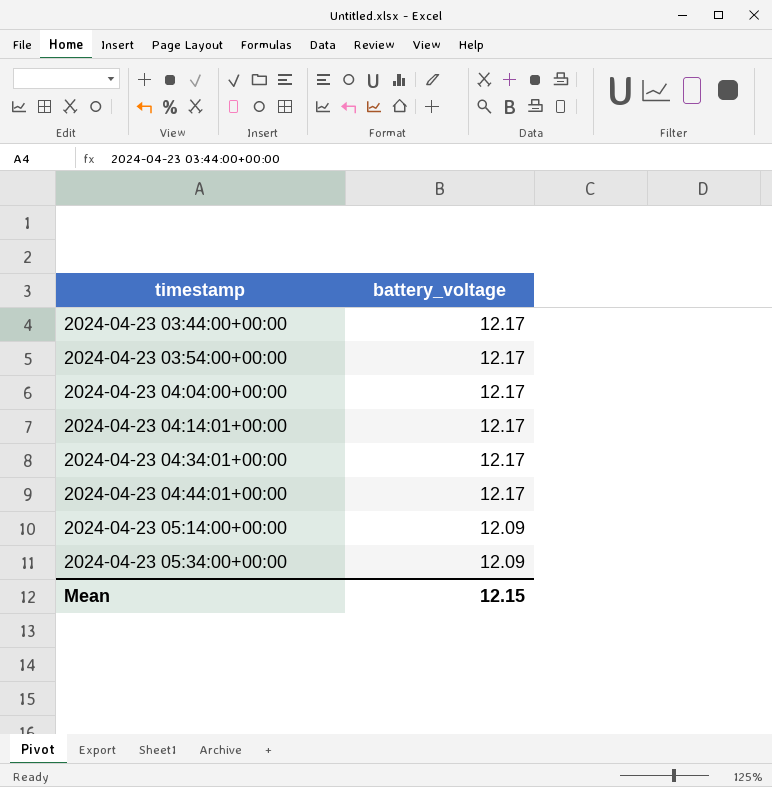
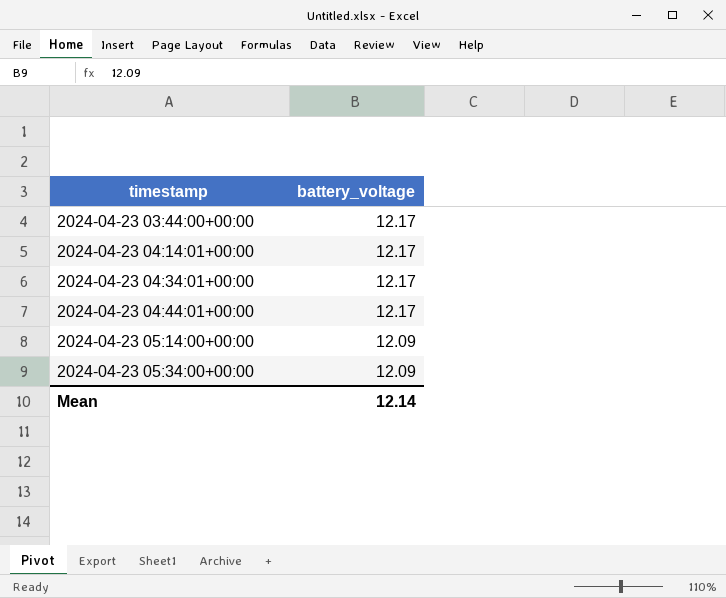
row 2024-04-23 03:54:00+00:00: 12.17 -> none
row 2024-04-23 04:04:00+00:00: 12.17 -> none
Mean | battery_voltage: 12.15 -> 12.14

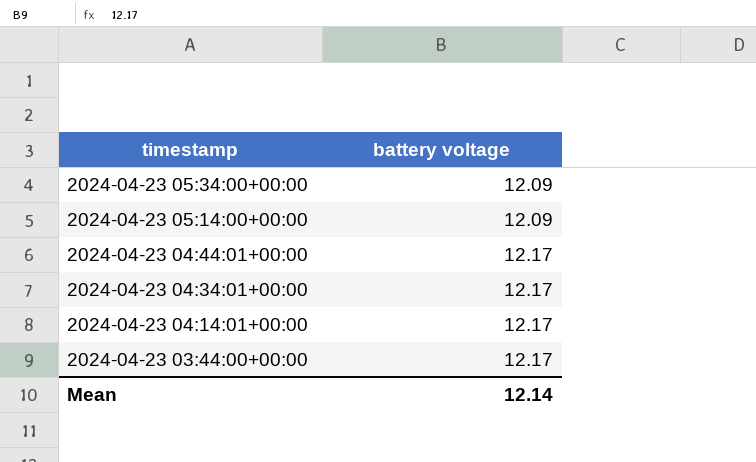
row order: timestamp ascending -> timestamp descending
column name: battery_voltage -> battery voltage

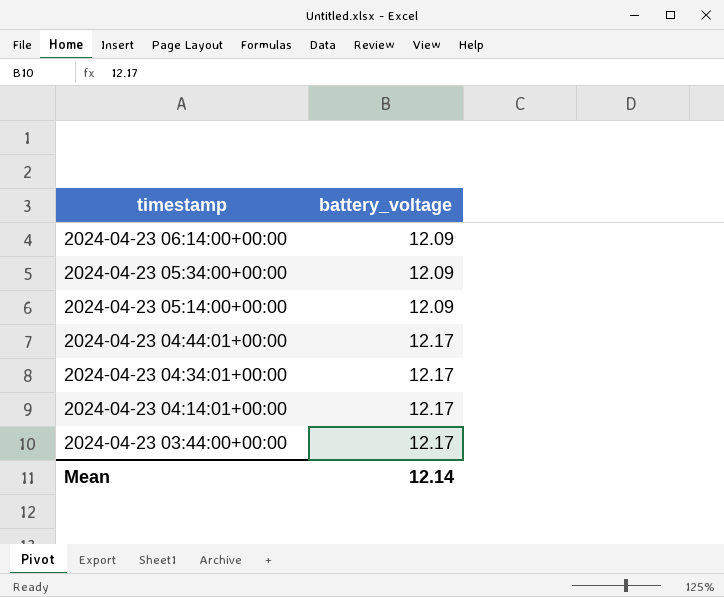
column name: battery voltage -> battery_voltage
row 2024-04-23 06:14:00+00:00: none -> 12.09

